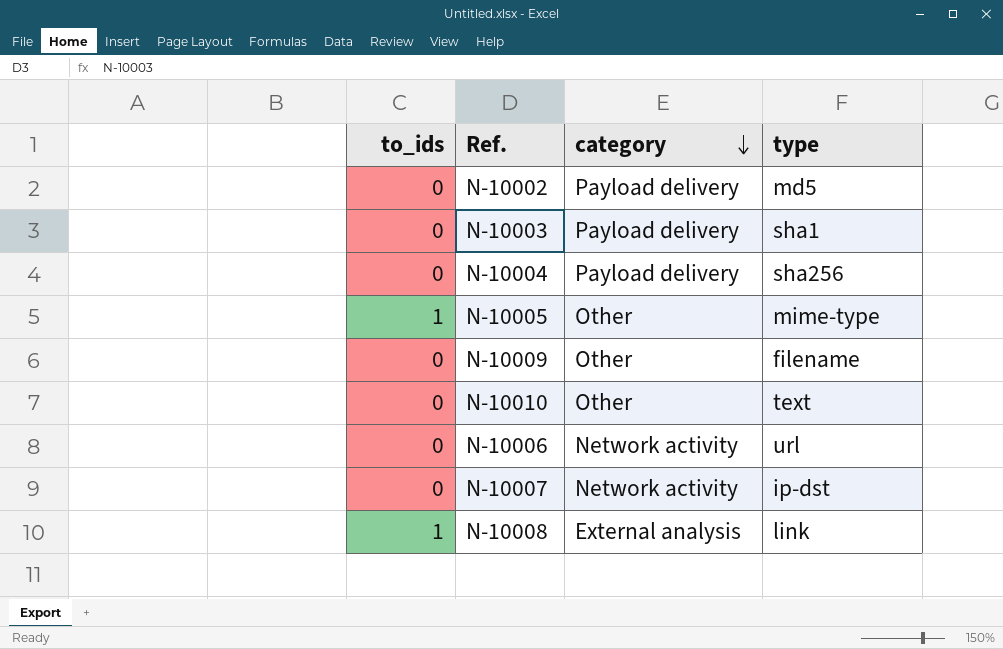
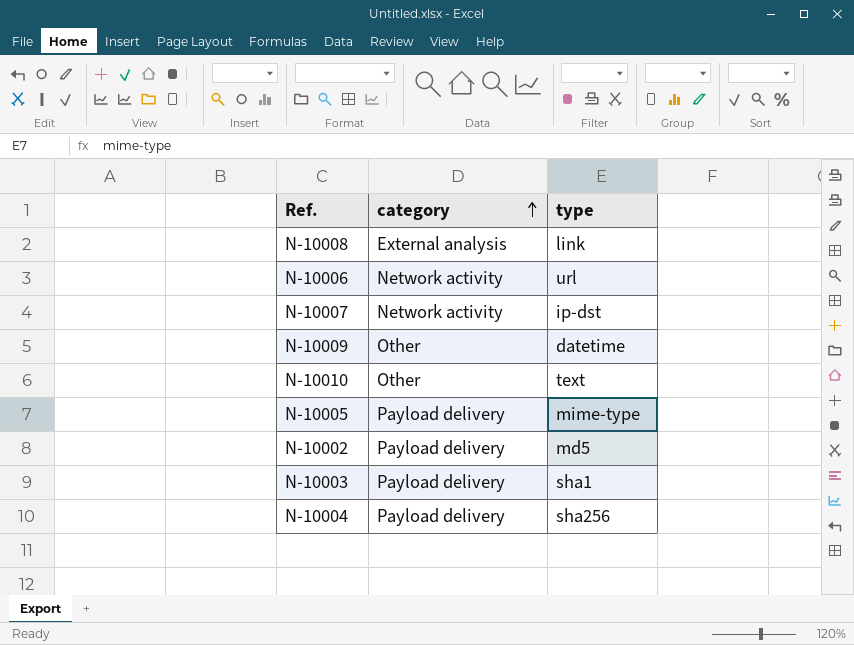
row order: category descending -> category ascending
column to_ids | position: 1 -> none
N-10009 | type: filename -> datetime
N-10005 | category: Other -> Payload delivery

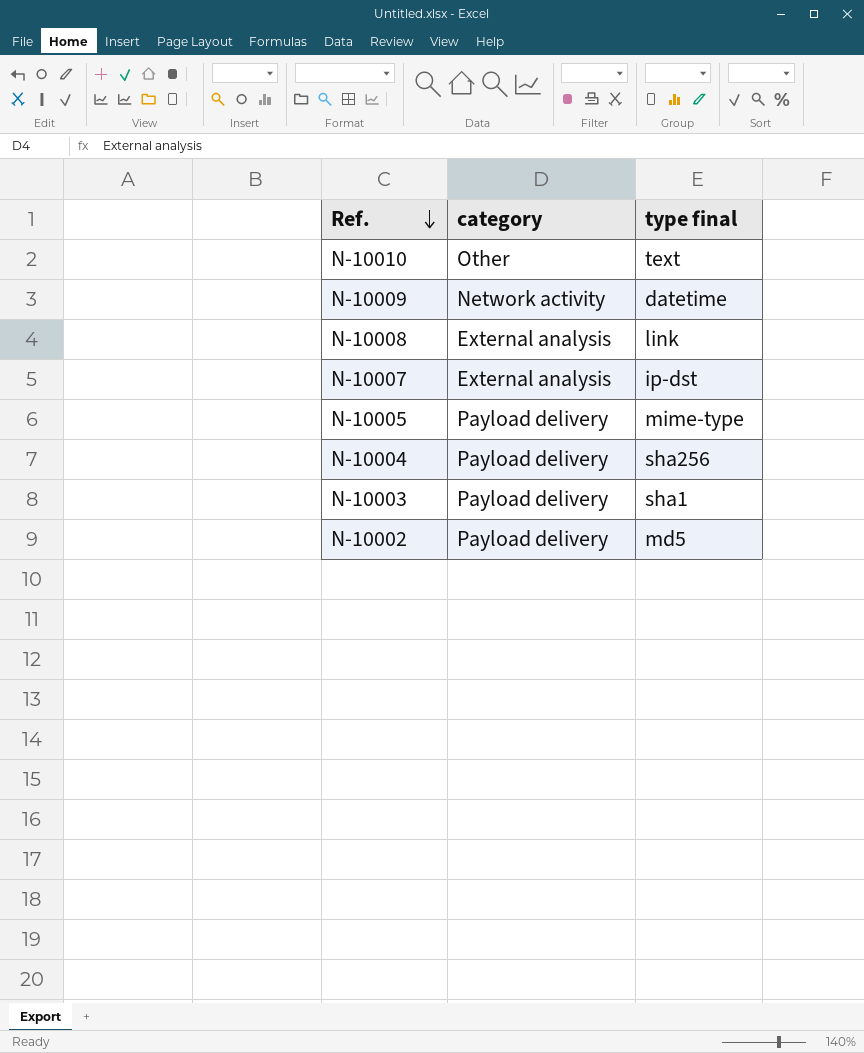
row order: category ascending -> Ref. descending
column name: type -> type final
row N-10006: Network activity | url -> none
N-10009 | category: Other -> Network activity
N-10007 | category: Network activity -> External analysis

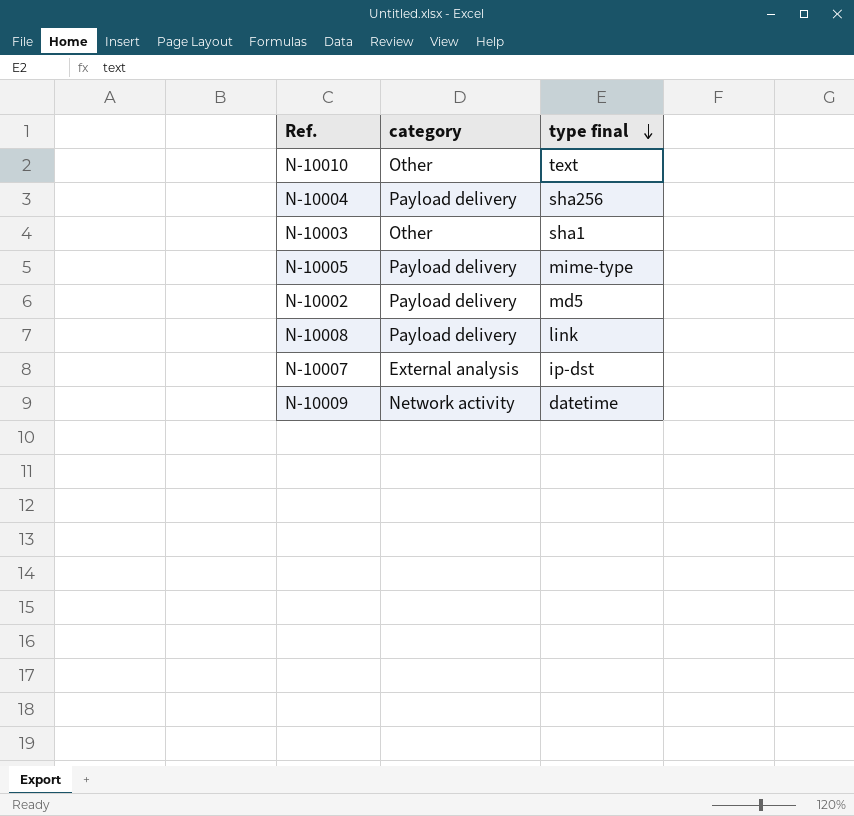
row order: Ref. descending -> type final descending
N-10003 | category: Payload delivery -> Other
N-10008 | category: External analysis -> Payload delivery

